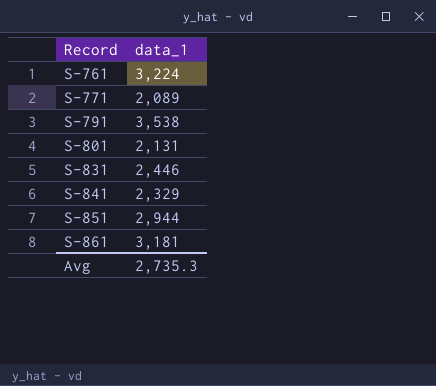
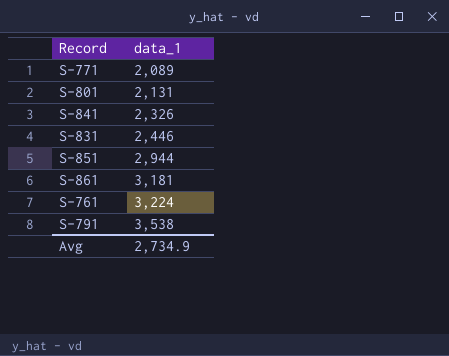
row order: Record ascending -> data_1 ascending
S-841 | data_1: 2,329 -> 2,326
Avg | data_1: 2,735.3 -> 2,734.9

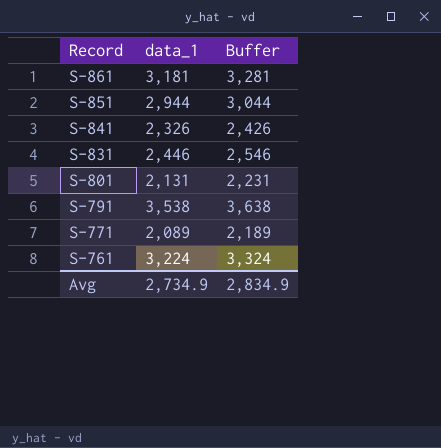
row order: data_1 ascending -> Record descending
column Buffer | formula: none -> [data_1] + 100

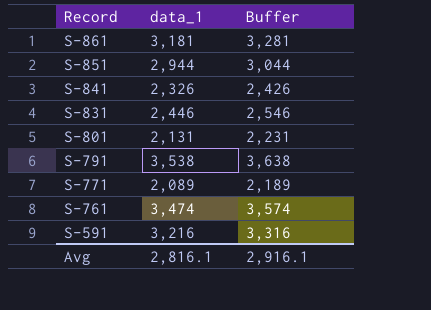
S-761 | data_1: 3,224 -> 3,474
S-761 | Buffer: 3,324 -> 3,574
row S-591: none -> 3,216 | 3,316
Avg | data_1: 2,734.9 -> 2,816.1
Avg | Buffer: 2,834.9 -> 2,916.1

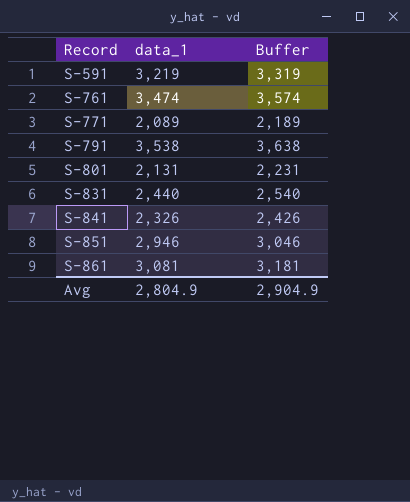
row order: Record descending -> Record ascending
S-591 | data_1: 3,216 -> 3,219
S-591 | Buffer: 3,316 -> 3,319
S-831 | data_1: 2,446 -> 2,440
S-831 | Buffer: 2,546 -> 2,540
S-851 | data_1: 2,944 -> 2,946
S-851 | Buffer: 3,044 -> 3,046
S-861 | data_1: 3,181 -> 3,081
S-861 | Buffer: 3,281 -> 3,181
Avg | data_1: 2,816.1 -> 2,804.9
Avg | Buffer: 2,916.1 -> 2,904.9

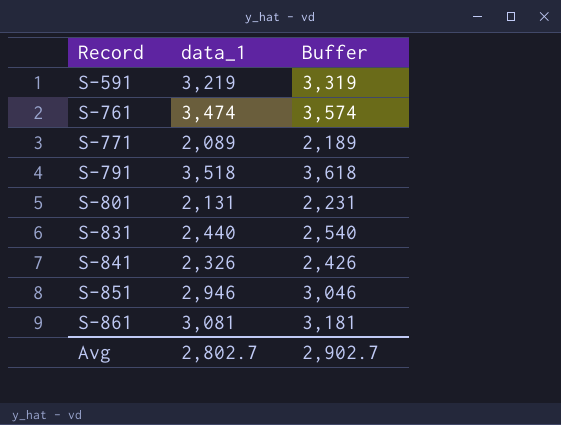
S-791 | data_1: 3,538 -> 3,518
S-791 | Buffer: 3,638 -> 3,618
Avg | data_1: 2,804.9 -> 2,802.7
Avg | Buffer: 2,904.9 -> 2,902.7

